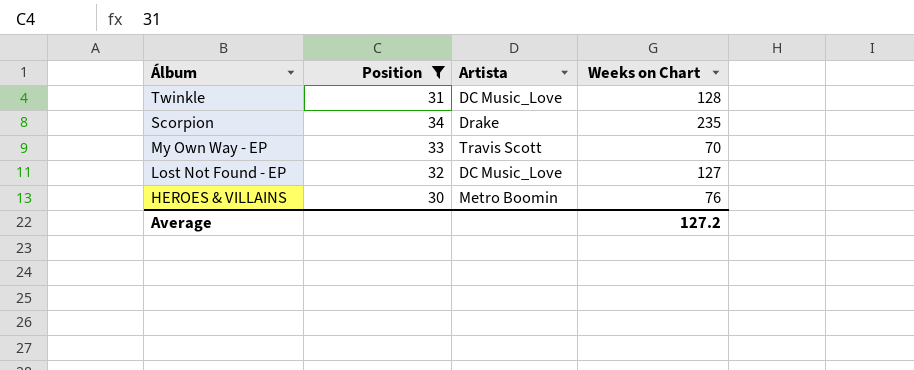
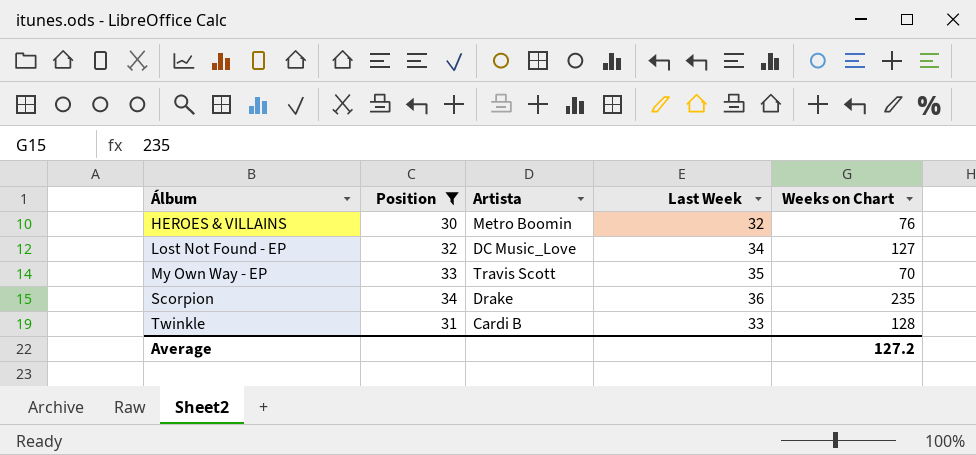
row order: Álbum descending -> Álbum ascending
column Last Week | position: none -> 4
Twinkle | Artista: DC Music_Love -> Cardi B

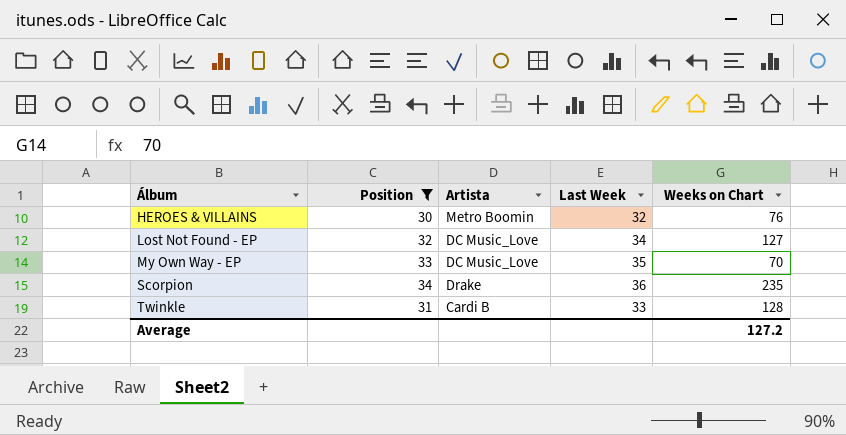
My Own Way - EP | Artista: Travis Scott -> DC Music_Love

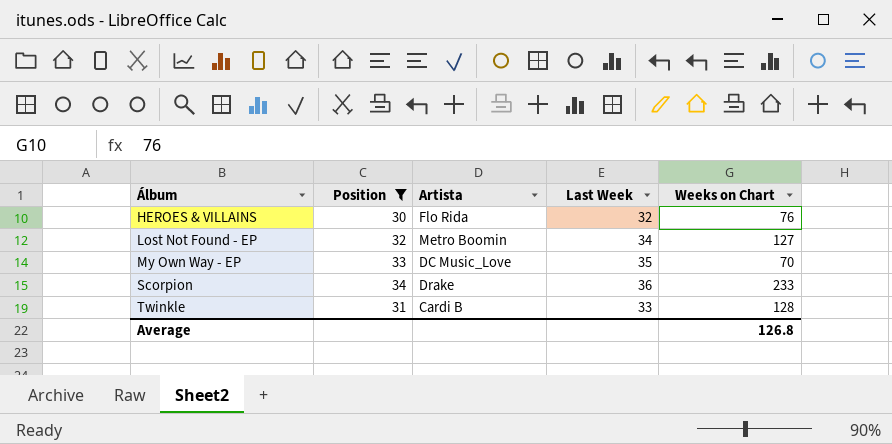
HEROES & VILLAINS | Artista: Metro Boomin -> Flo Rida
Lost Not Found - EP | Artista: DC Music_Love -> Metro Boomin
Scorpion | Weeks on Chart: 235 -> 233
Average | Weeks on Chart: 127.2 -> 126.8

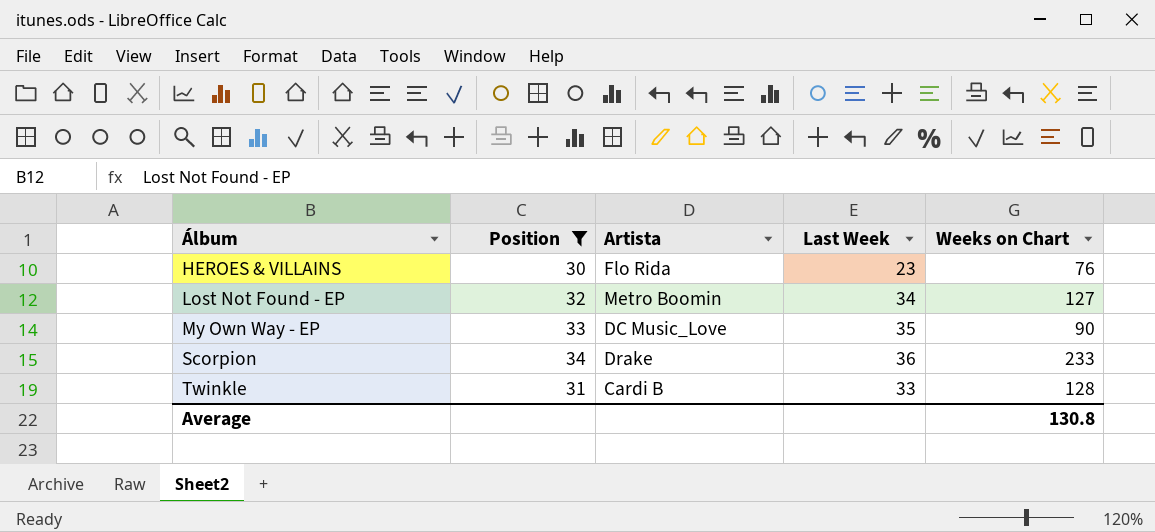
HEROES & VILLAINS | Last Week: 32 -> 23
My Own Way - EP | Weeks on Chart: 70 -> 90
Average | Weeks on Chart: 126.8 -> 130.8

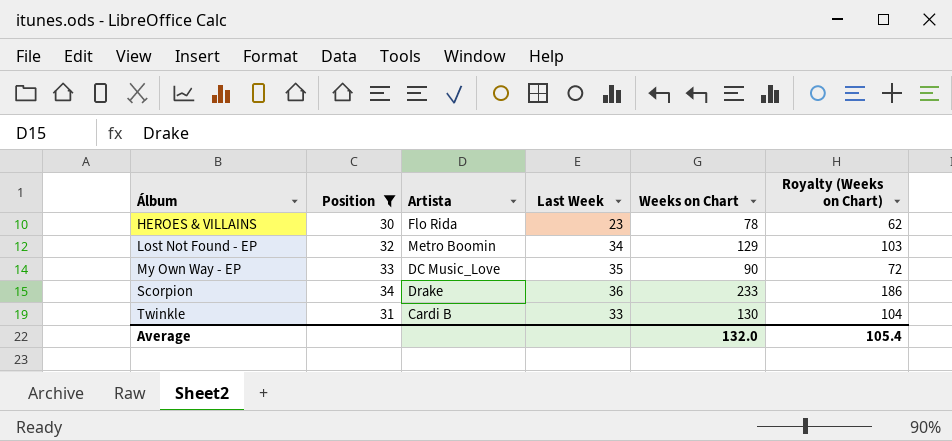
column Royalty (Weeks on Chart) | formula: none -> [Weeks on Chart] * 0.8
HEROES & VILLAINS | Weeks on Chart: 76 -> 78
Lost Not Found - EP | Weeks on Chart: 127 -> 129
Twinkle | Weeks on Chart: 128 -> 130
Average | Weeks on Chart: 130.8 -> 132.0

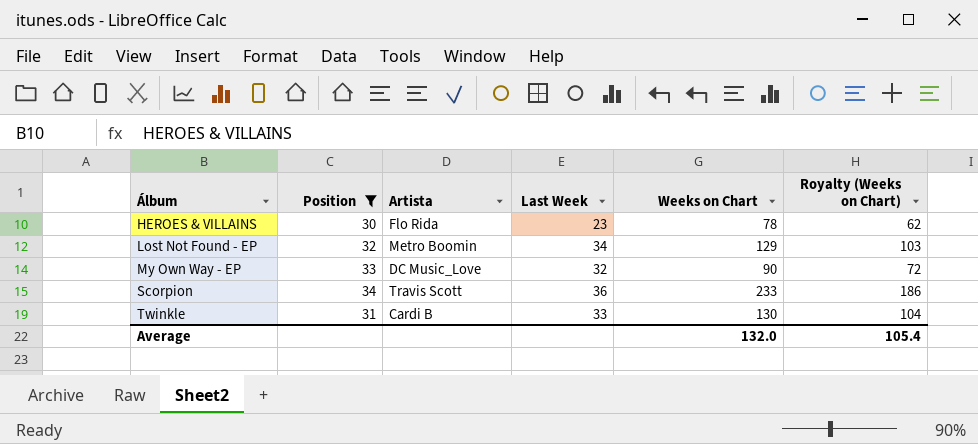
My Own Way - EP | Last Week: 35 -> 32
Scorpion | Artista: Drake -> Travis Scott

